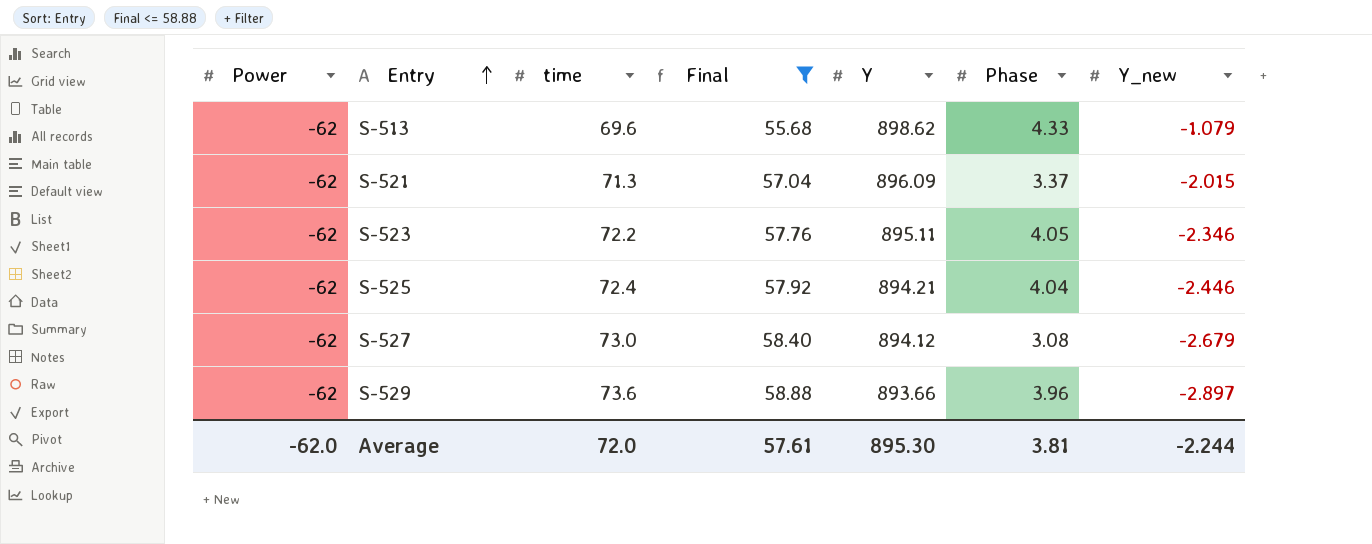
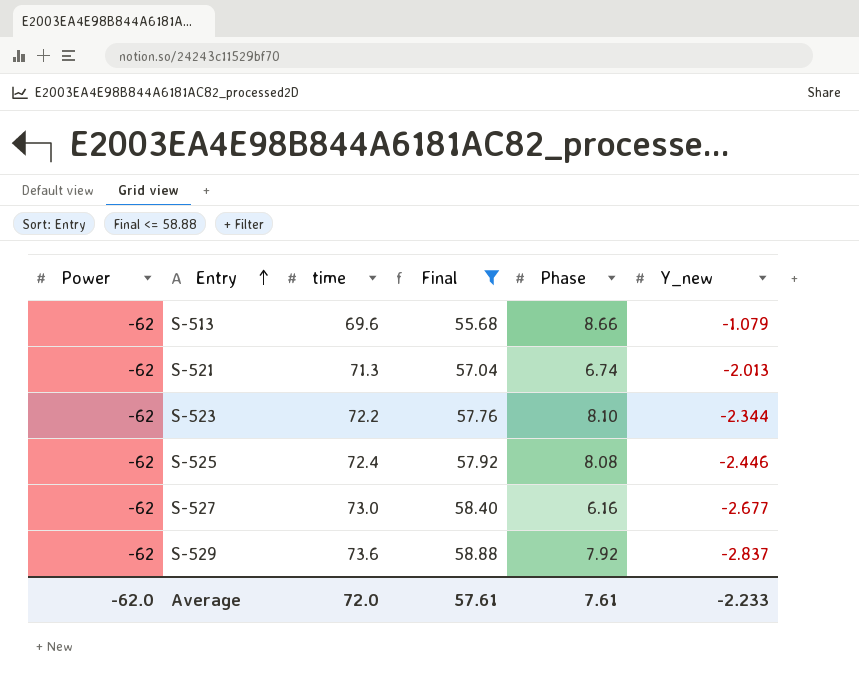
column Y | position: 5 -> none
S-513 | Phase: 4.33 -> 8.66
S-521 | Phase: 3.37 -> 6.74
S-521 | Y_new: -2.015 -> -2.013
S-523 | Phase: 4.05 -> 8.10
S-523 | Y_new: -2.346 -> -2.344
S-525 | Phase: 4.04 -> 8.08
S-527 | Phase: 3.08 -> 6.16
S-527 | Y_new: -2.679 -> -2.677
S-529 | Phase: 3.96 -> 7.92
S-529 | Y_new: -2.897 -> -2.837
Average | Phase: 3.81 -> 7.61
Average | Y_new: -2.244 -> -2.233

